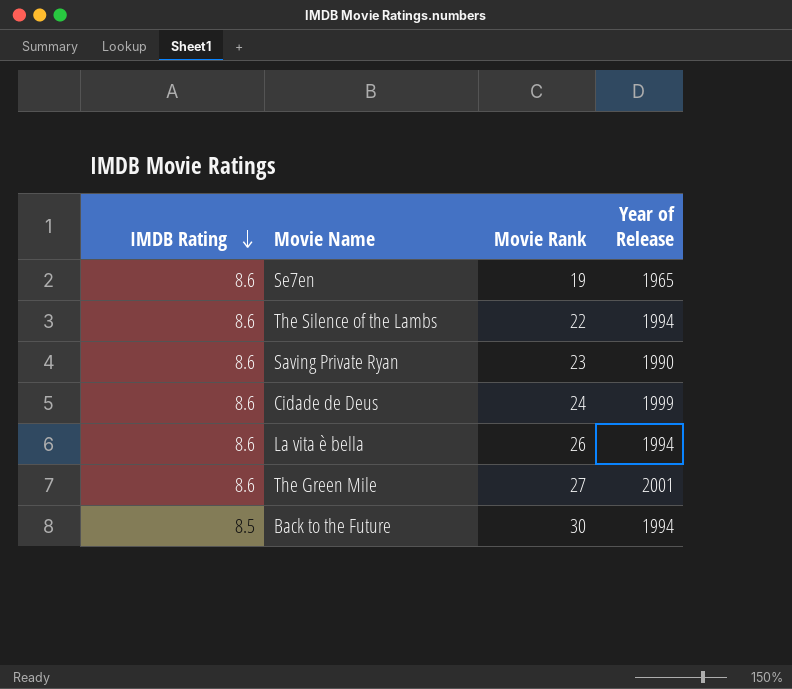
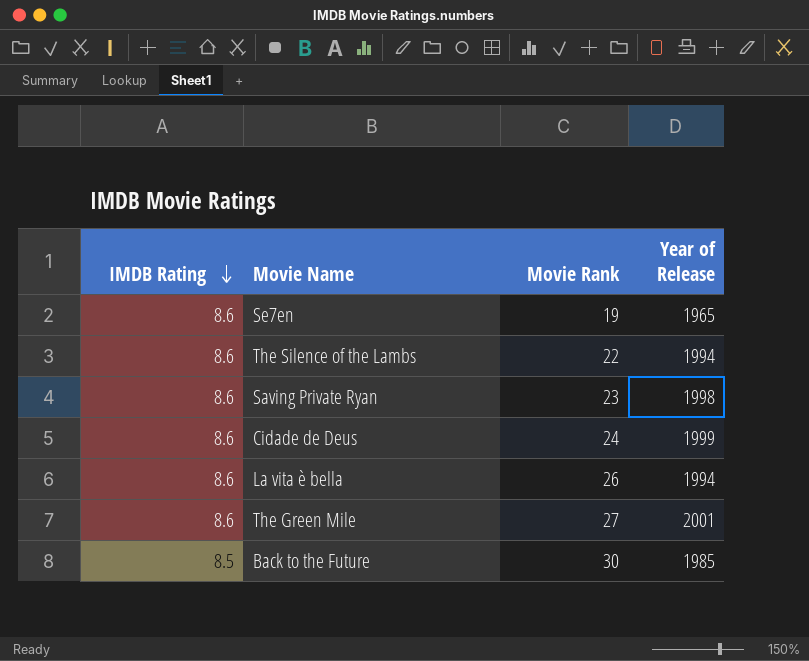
Saving Private Ryan | Year of Release: 1990 -> 1998
Back to the Future | Year of Release: 1994 -> 1985

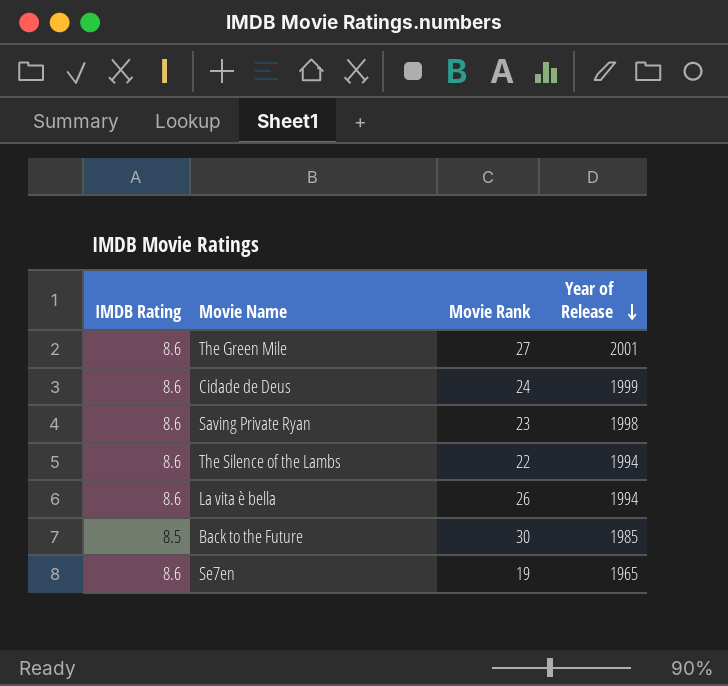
row order: IMDB Rating descending -> Year of Release descending

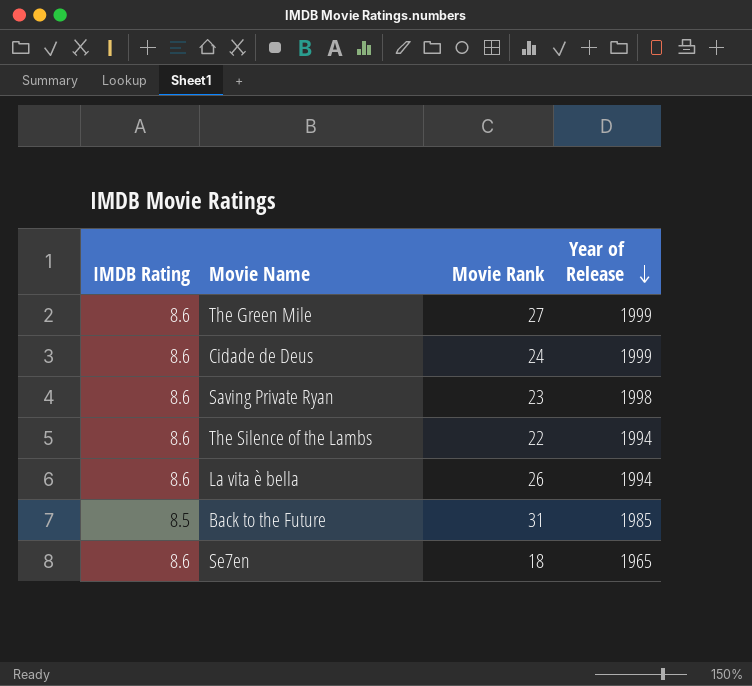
The Green Mile | Year of Release: 2001 -> 1999
Back to the Future | Movie Rank: 30 -> 31
Se7en | Movie Rank: 19 -> 18

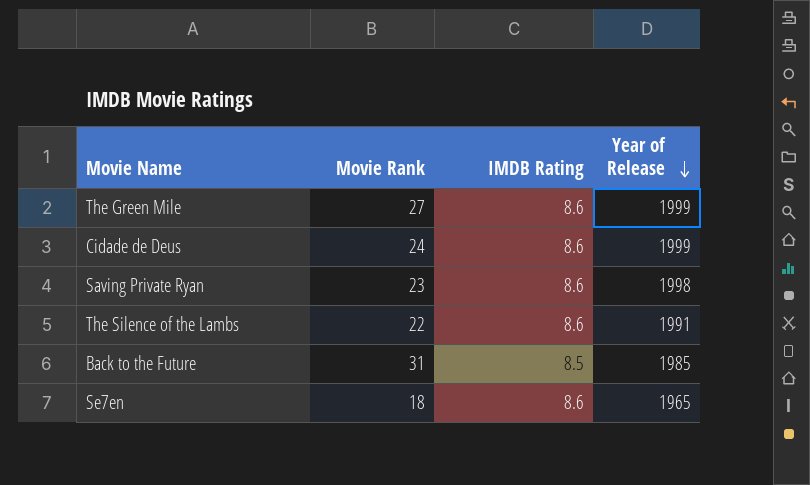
column IMDB Rating | position: 1 -> 3
row La vita è bella: 8.6 | 26 | 1994 -> none
The Silence of the Lambs | Year of Release: 1994 -> 1991

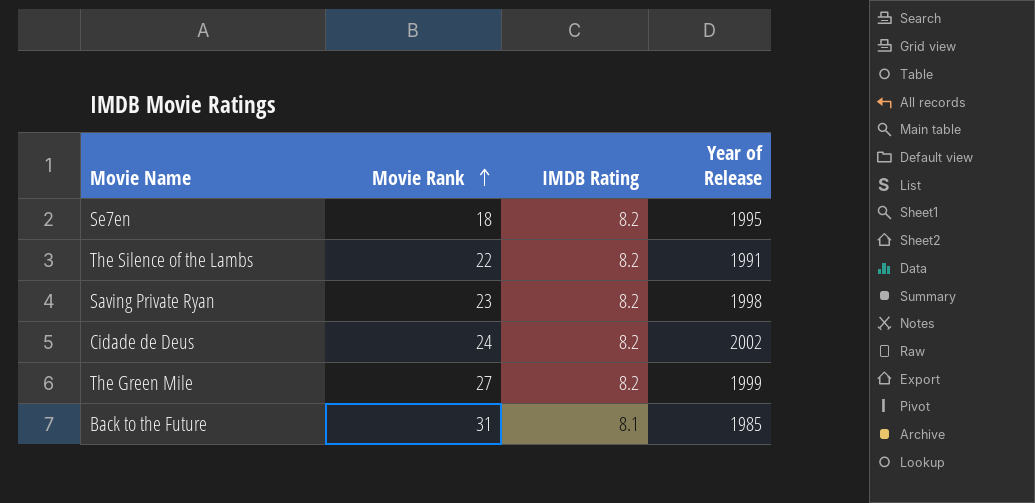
row order: Year of Release descending -> Movie Rank ascending
Se7en | IMDB Rating: 8.6 -> 8.2
Se7en | Year of Release: 1965 -> 1995
The Silence of the Lambs | IMDB Rating: 8.6 -> 8.2
Saving Private Ryan | IMDB Rating: 8.6 -> 8.2
Cidade de Deus | IMDB Rating: 8.6 -> 8.2
Cidade de Deus | Year of Release: 1999 -> 2002
The Green Mile | IMDB Rating: 8.6 -> 8.2
Back to the Future | IMDB Rating: 8.5 -> 8.1

